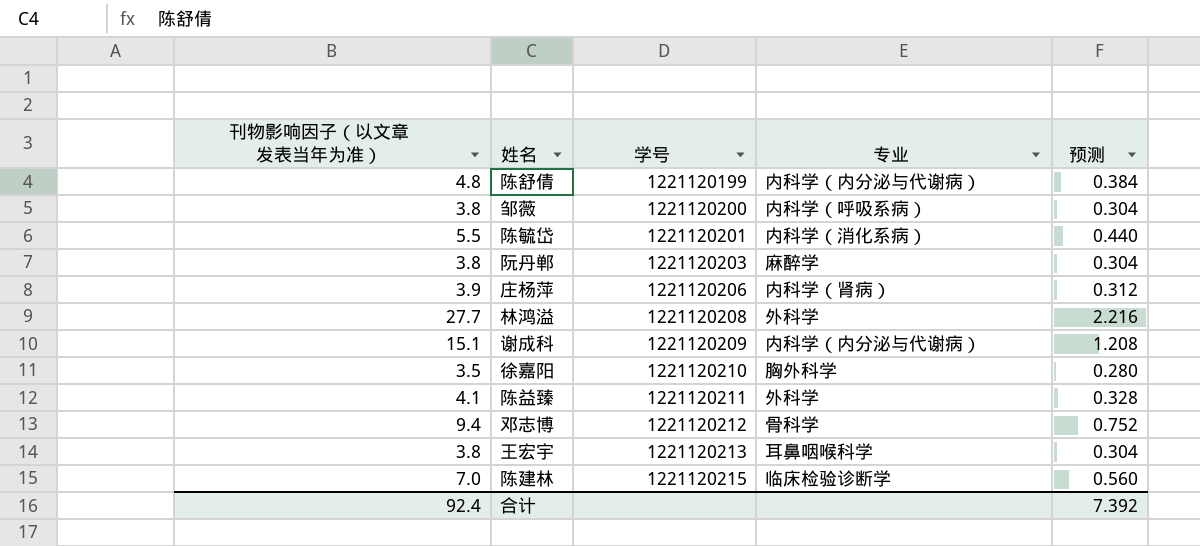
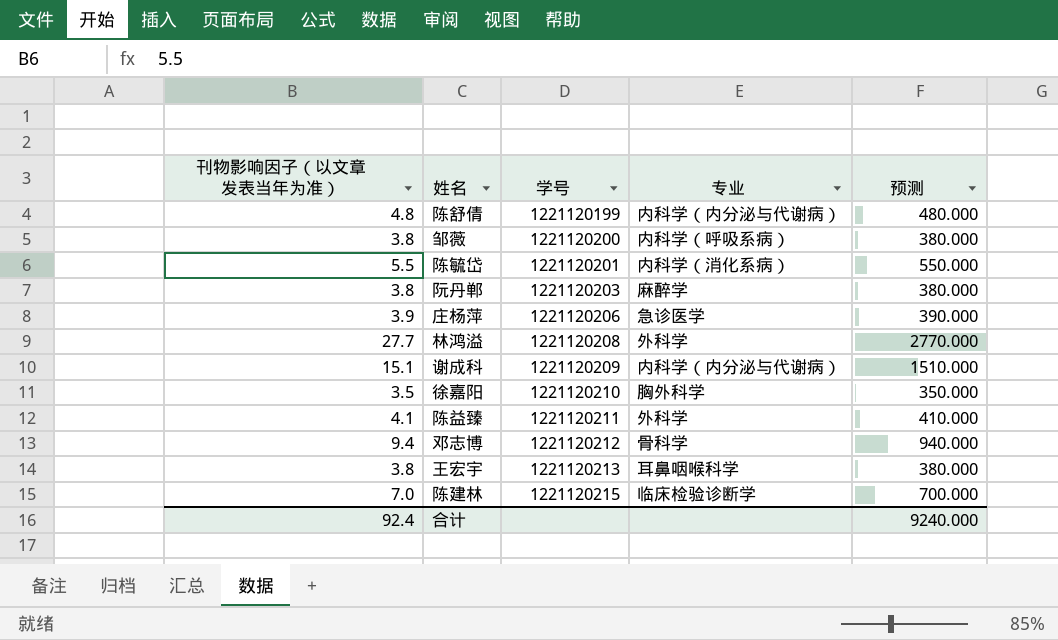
column 预测 | formula: [刊物影响因子（以文章发表当年为准）] * 0.08 -> [刊物影响因子（以文章发表当年为准）] * 100
庄杨萍 | 专业: 内科学（肾病） -> 急诊医学
合计 | 预测: 7.392 -> 9240.000

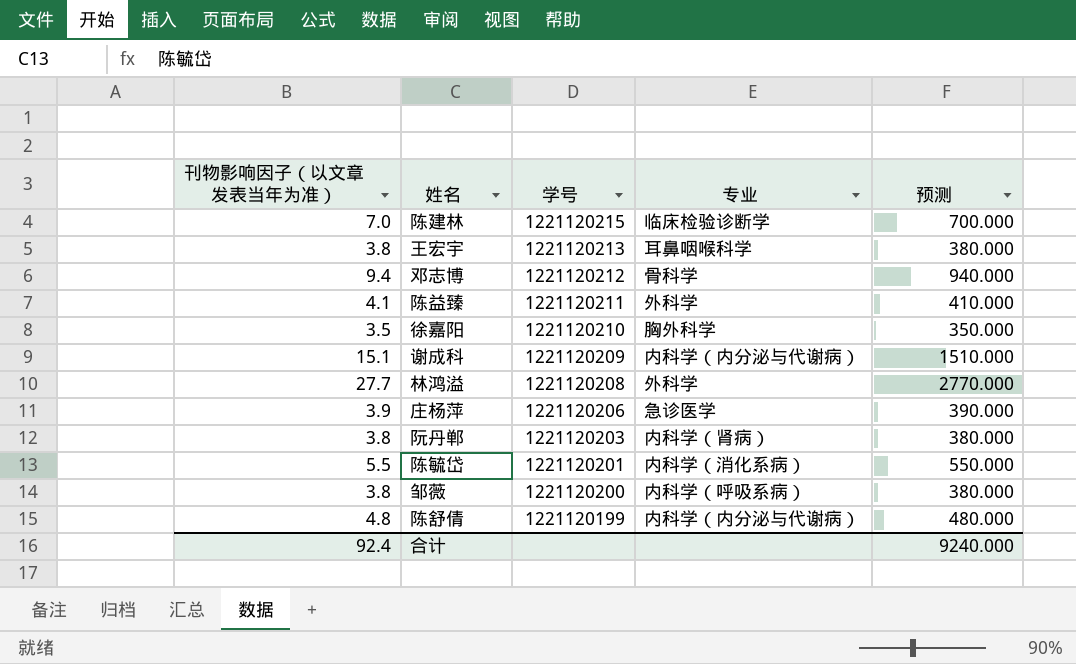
row order: 学号 ascending -> 学号 descending
阮丹郸 | 专业: 麻醉学 -> 内科学（肾病）

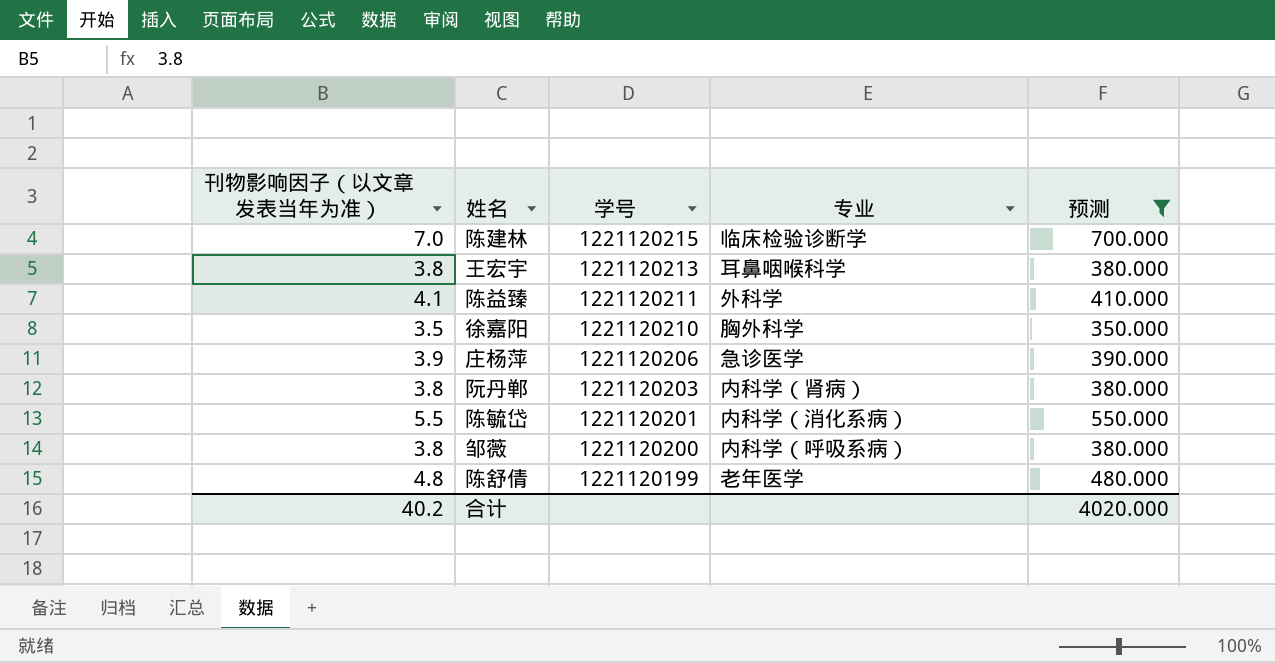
filter: none -> 预测 <= 700.000
陈舒倩 | 专业: 内科学（内分泌与代谢病） -> 老年医学
合计 | 刊物影响因子（以文章发表当年为准）: 92.4 -> 40.2
合计 | 预测: 9240.000 -> 4020.000

